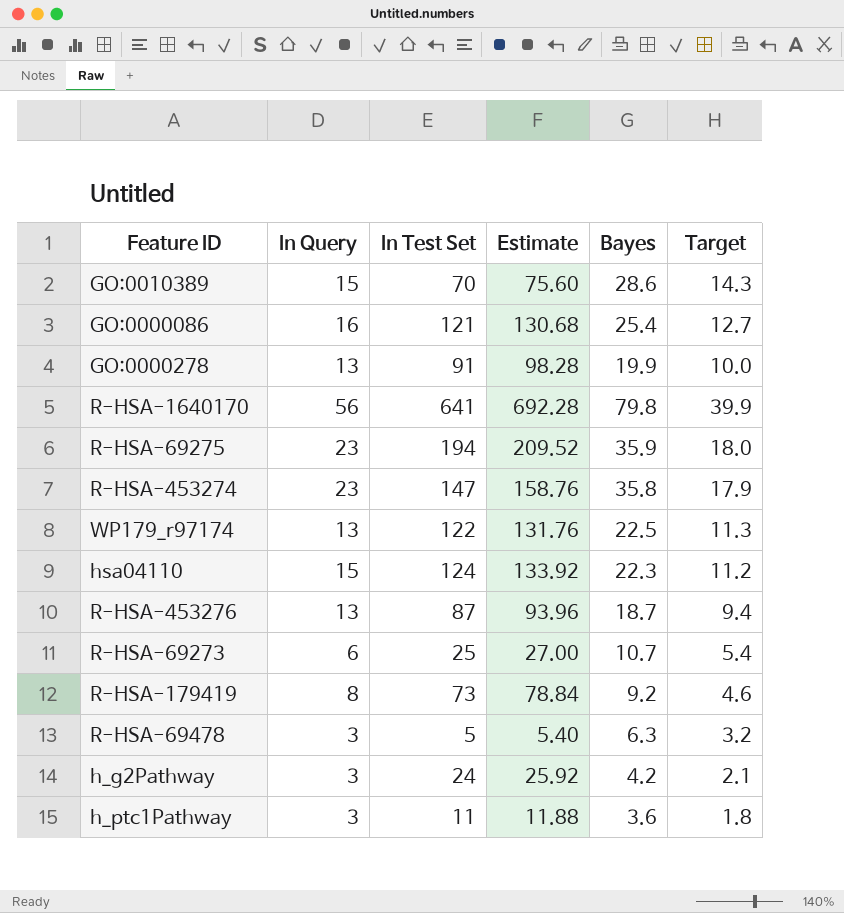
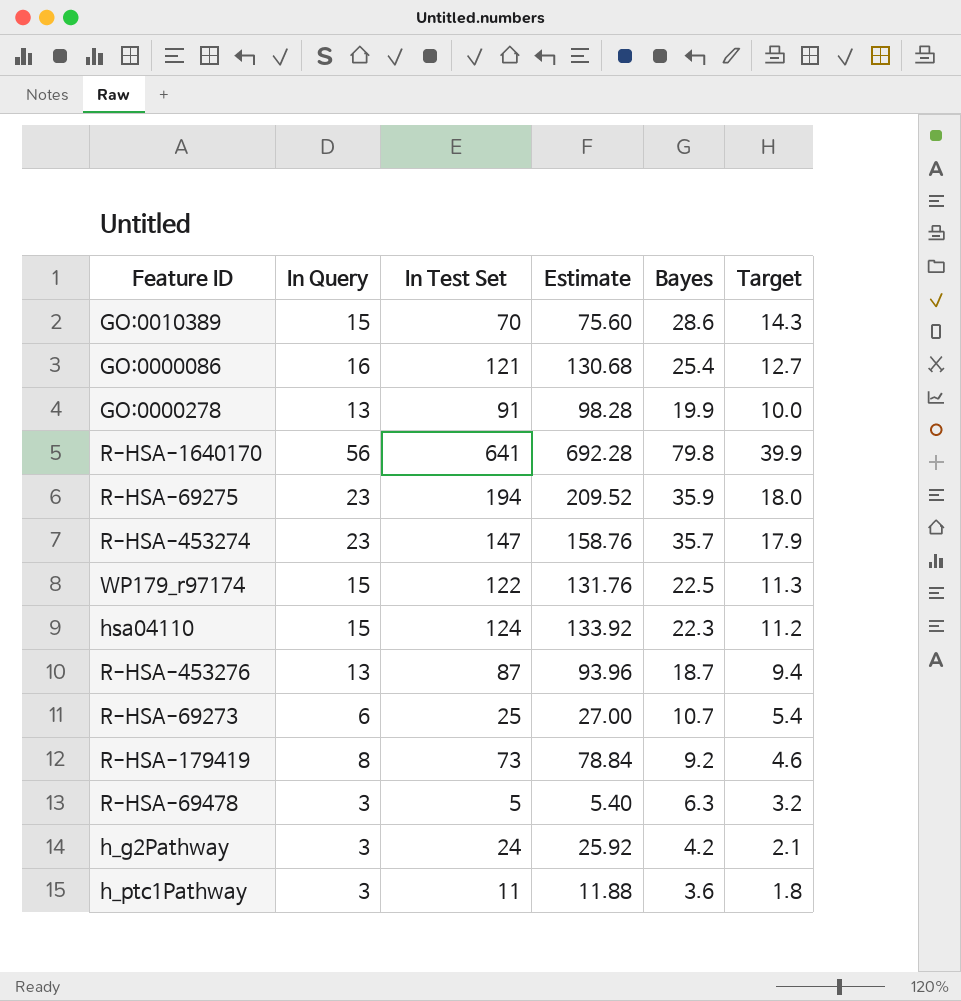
R-HSA-453274 | Bayes: 35.8 -> 35.7
WP179_r97174 | In Query: 13 -> 15

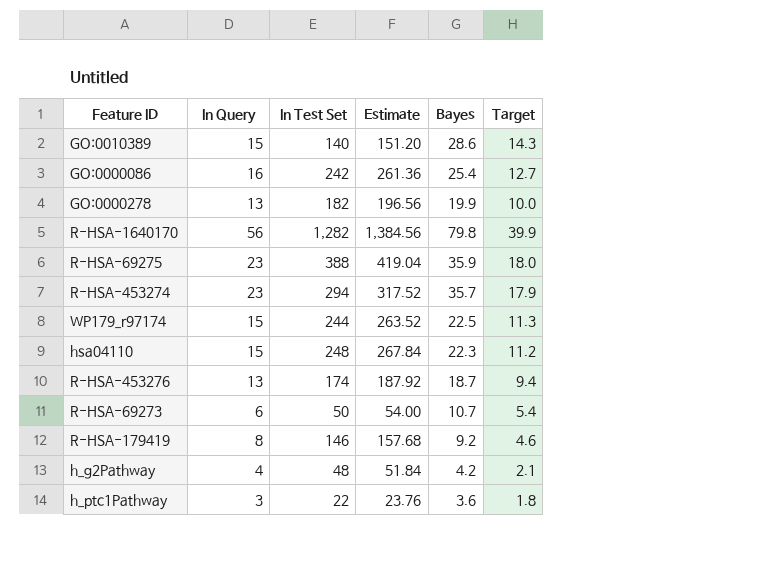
row R-HSA-69478: 3 | 5 | 5.40 | 6.3 | 3.2 -> none
GO:0010389 | In Test Set: 70 -> 140
GO:0010389 | Estimate: 75.60 -> 151.20
GO:0000086 | In Test Set: 121 -> 242
GO:0000086 | Estimate: 130.68 -> 261.36
GO:0000278 | In Test Set: 91 -> 182
GO:0000278 | Estimate: 98.28 -> 196.56
R-HSA-1640170 | In Test Set: 641 -> 1,282
R-HSA-1640170 | Estimate: 692.28 -> 1,384.56
R-HSA-69275 | In Test Set: 194 -> 388
R-HSA-69275 | Estimate: 209.52 -> 419.04
R-HSA-453274 | In Test Set: 147 -> 294
R-HSA-453274 | Estimate: 158.76 -> 317.52
WP179_r97174 | In Test Set: 122 -> 244
WP179_r97174 | Estimate: 131.76 -> 263.52
hsa04110 | In Test Set: 124 -> 248
hsa04110 | Estimate: 133.92 -> 267.84
R-HSA-453276 | In Test Set: 87 -> 174
R-HSA-453276 | Estimate: 93.96 -> 187.92
R-HSA-69273 | In Test Set: 25 -> 50
R-HSA-69273 | Estimate: 27.00 -> 54.00
R-HSA-179419 | In Test Set: 73 -> 146
R-HSA-179419 | Estimate: 78.84 -> 157.68
h_g2Pathway | In Query: 3 -> 4
h_g2Pathway | In Test Set: 24 -> 48
h_g2Pathway | Estimate: 25.92 -> 51.84
h_ptc1Pathway | In Test Set: 11 -> 22
h_ptc1Pathway | Estimate: 11.88 -> 23.76

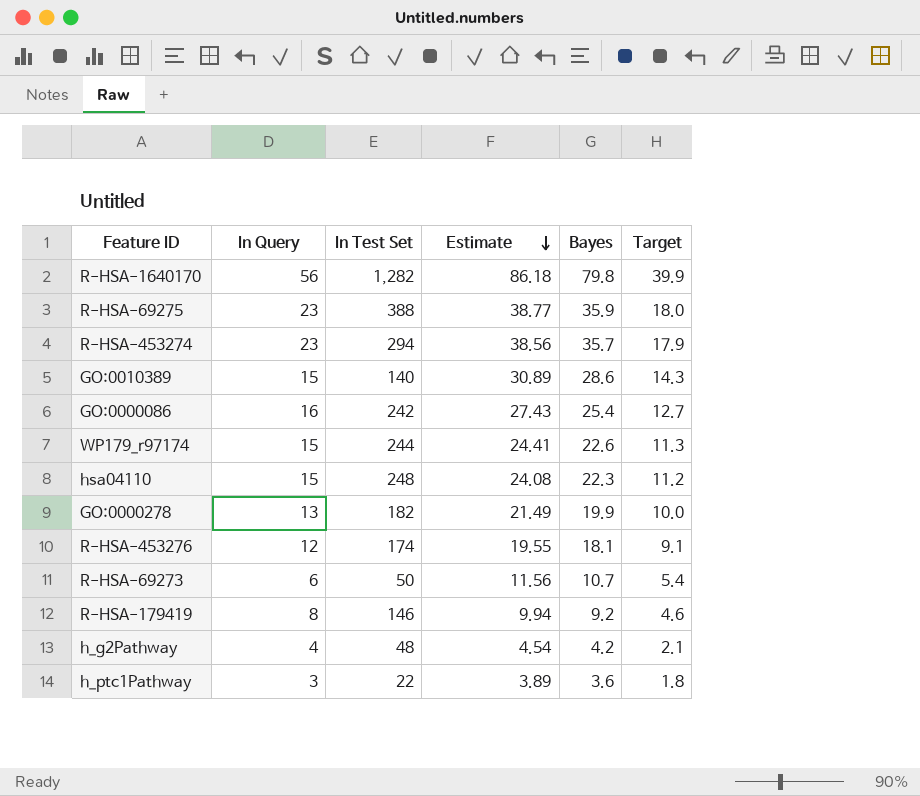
row order: none -> Estimate descending
column Estimate | formula: [In Test Set] * 1.08 -> [Bayes] * 1.08
WP179_r97174 | Bayes: 22.5 -> 22.6
R-HSA-453276 | In Query: 13 -> 12
R-HSA-453276 | Bayes: 18.7 -> 18.1
R-HSA-453276 | Target: 9.4 -> 9.1

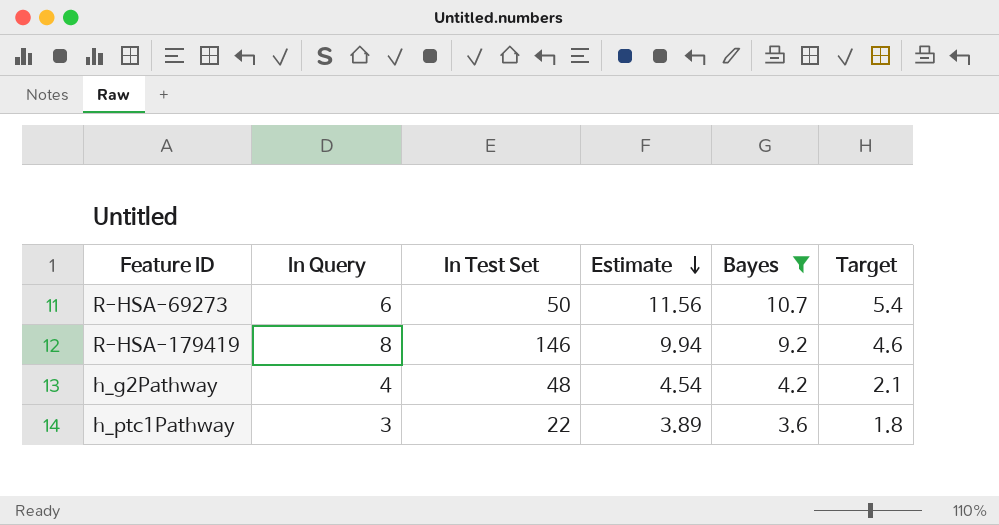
filter: none -> Bayes <= 10.7

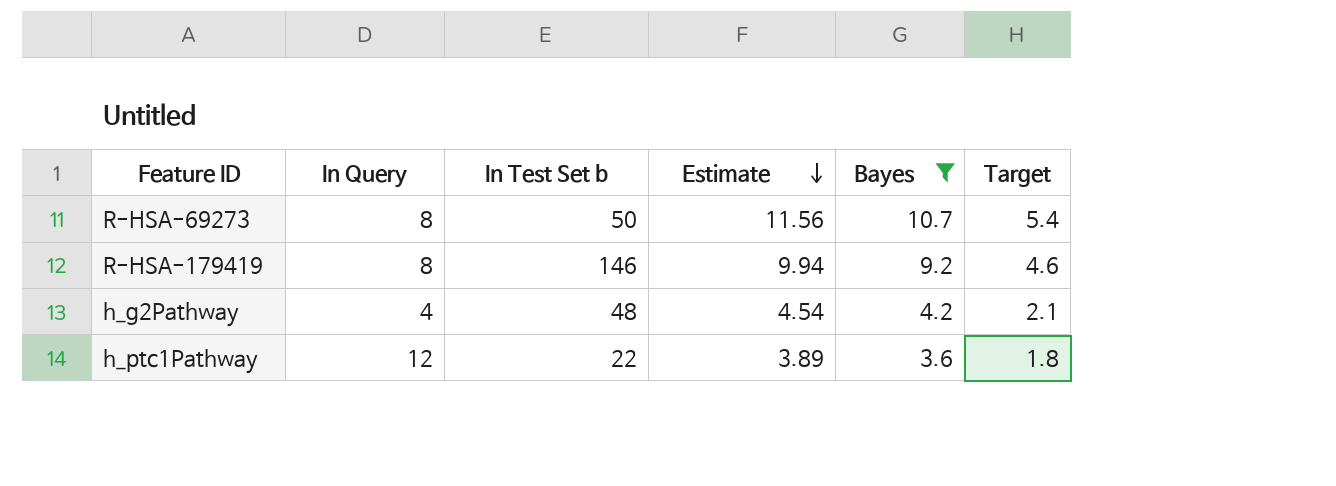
column name: In Test Set -> In Test Set b
R-HSA-69273 | In Query: 6 -> 8
h_ptc1Pathway | In Query: 3 -> 12

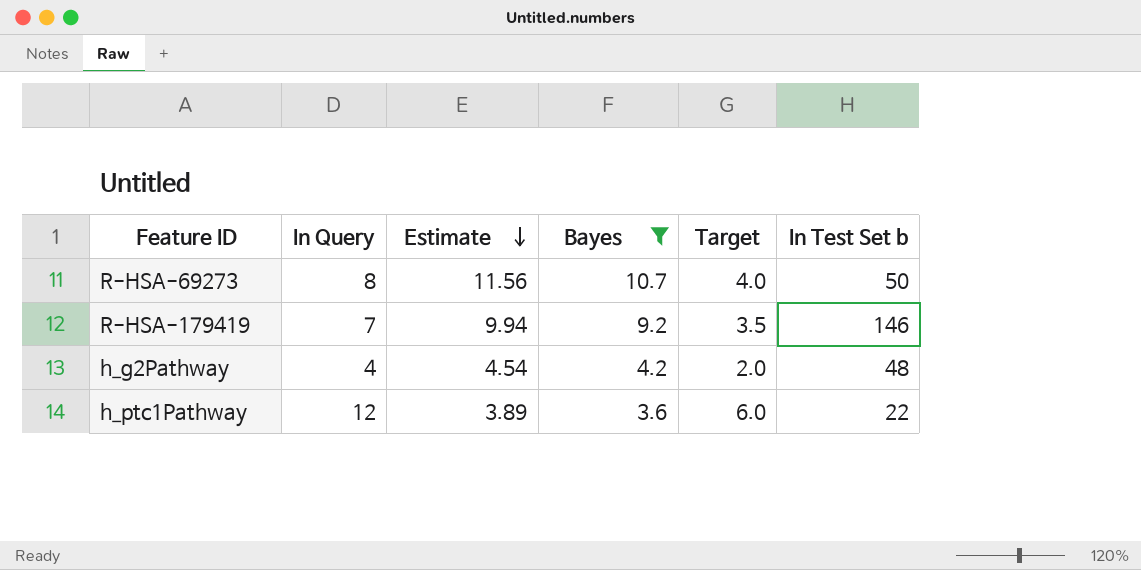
column Target | formula: [Bayes] * 0.5 -> [In Query] * 0.5
column In Test Set b | position: 3 -> 6
R-HSA-179419 | In Query: 8 -> 7

